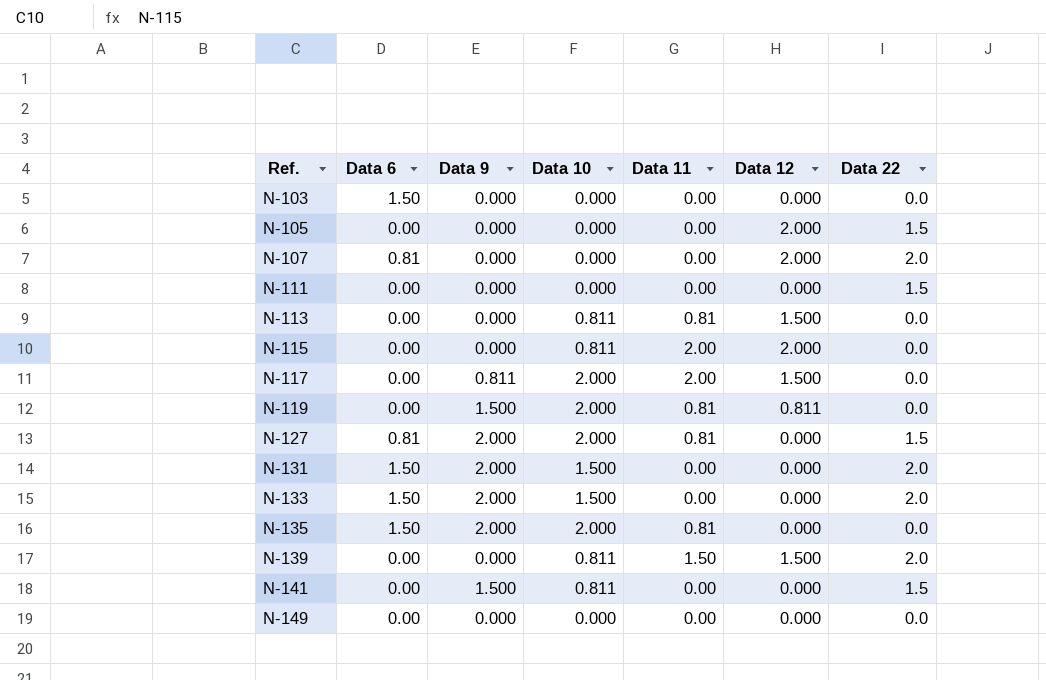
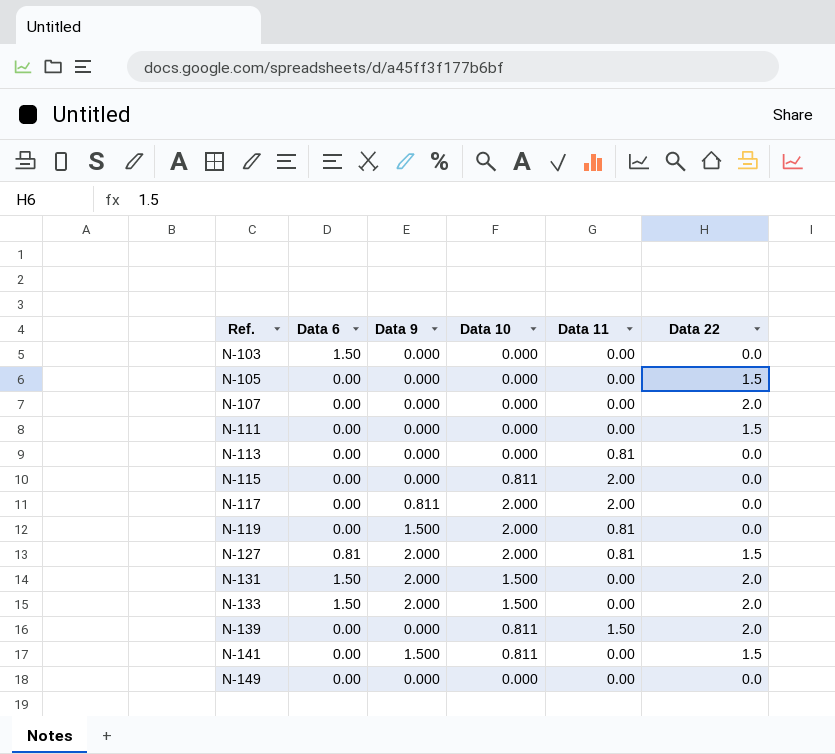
column Data 12 | position: 6 -> none
row N-135: 1.50 | 2.000 | 2.000 | 0.81 | 0.000 | 0.0 -> none
N-107 | Data 6: 0.81 -> 0.00
N-113 | Data 10: 0.811 -> 0.000

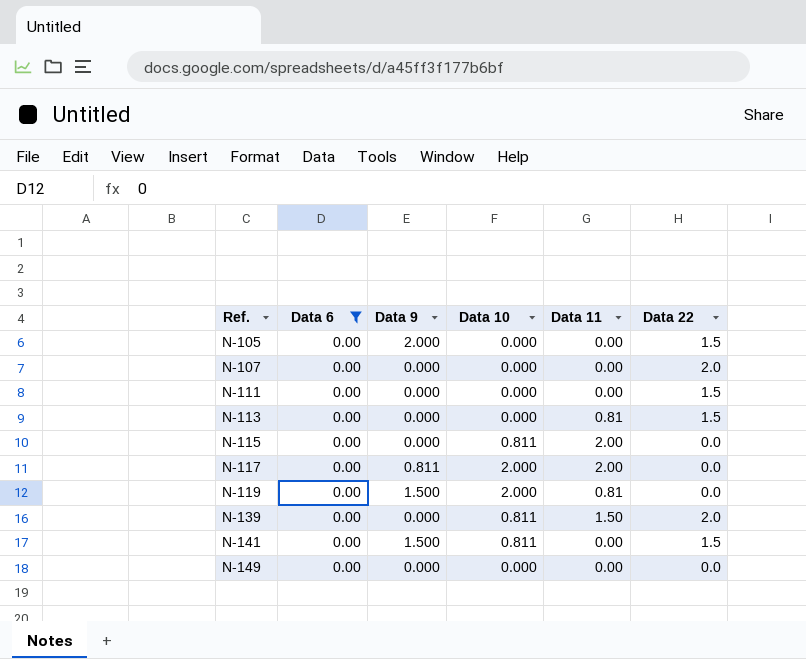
filter: none -> Data 6 = 0.00
N-105 | Data 9: 0.000 -> 2.000
N-113 | Data 22: 0.0 -> 1.5

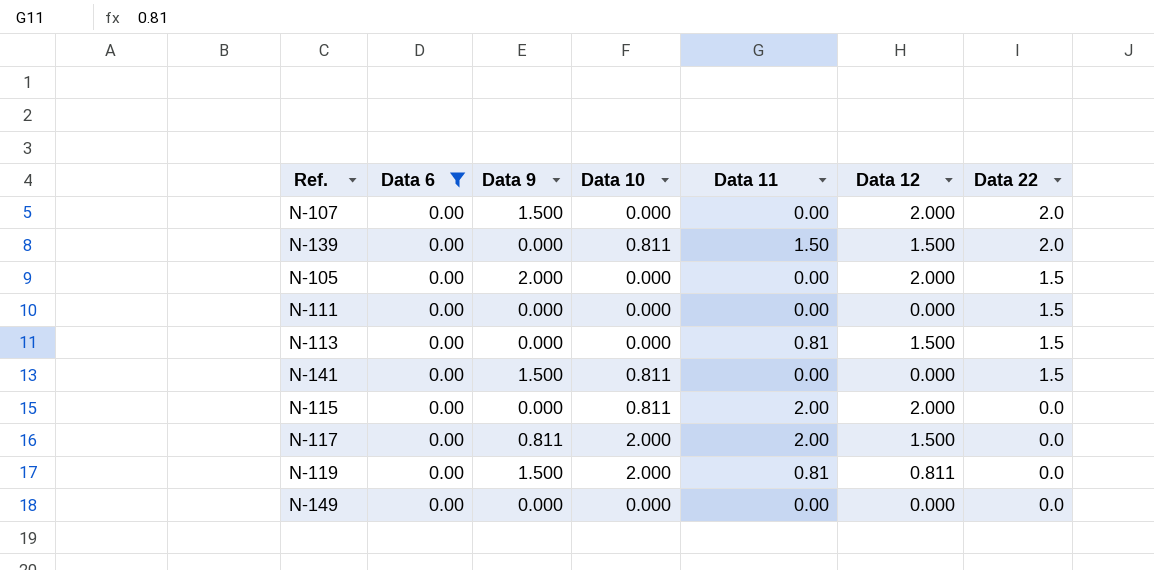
row order: Ref. ascending -> Data 22 descending
column Data 12 | position: none -> 6
N-107 | Data 9: 0.000 -> 1.500

